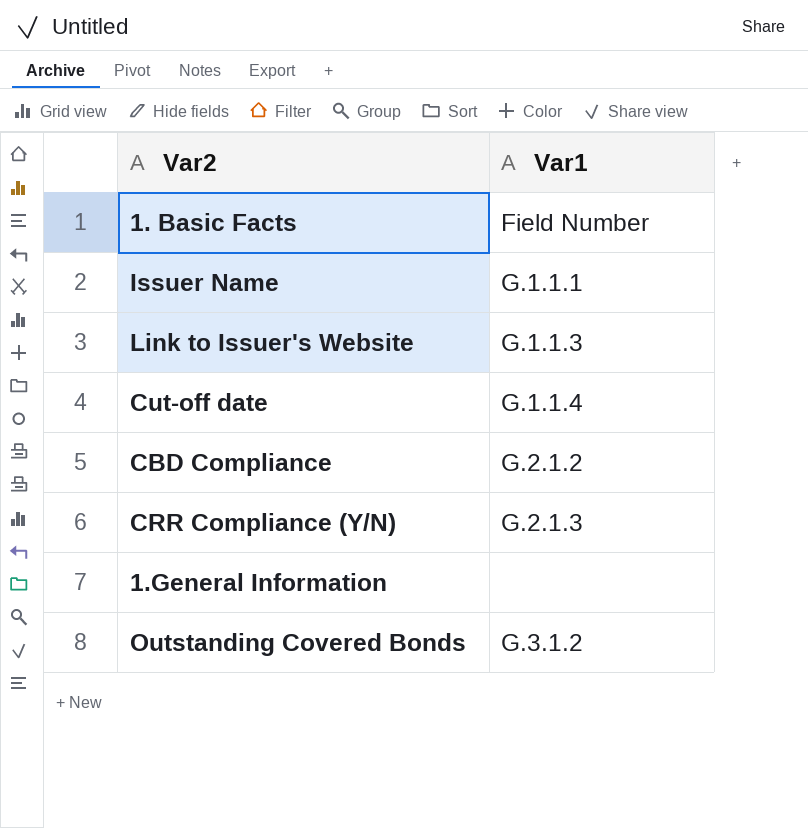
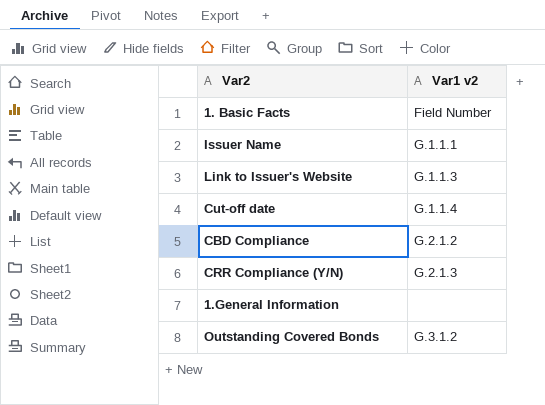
column name: Var1 -> Var1 v2

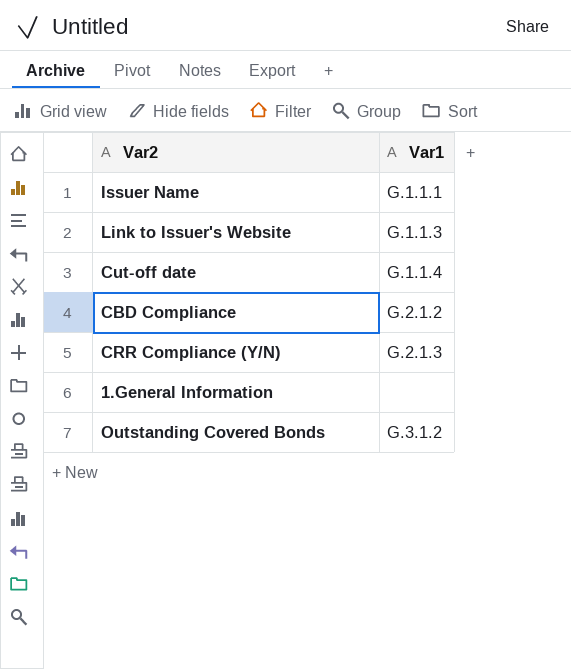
column name: Var1 v2 -> Var1
row 1. Basic Facts: Field Number -> none

